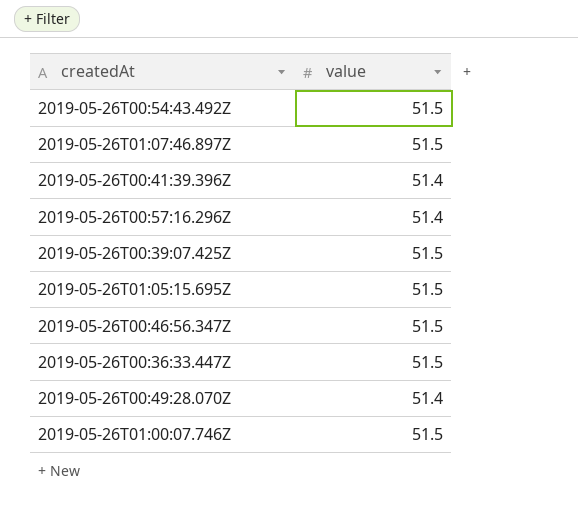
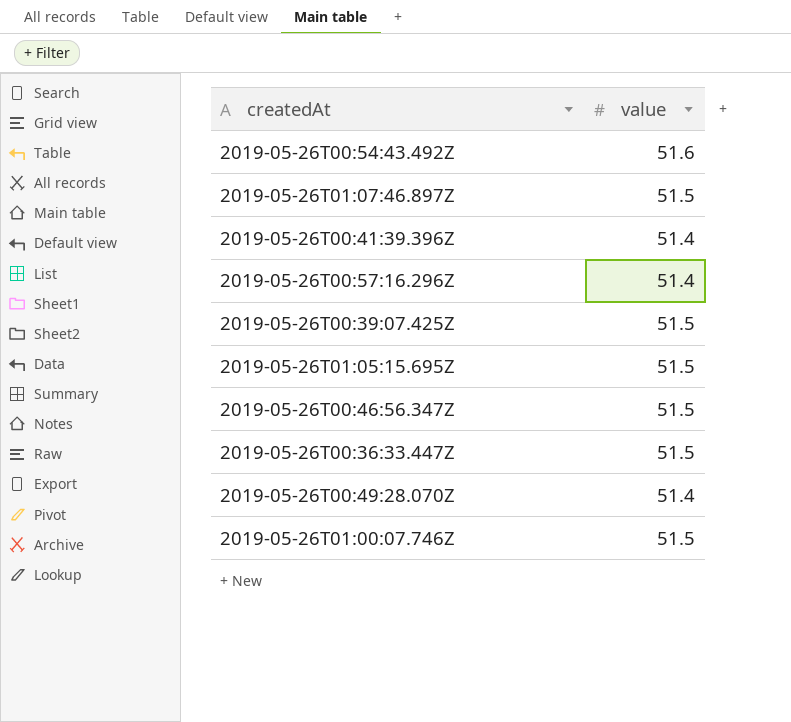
2019-05-26T00:54:43.492Z | value: 51.5 -> 51.6

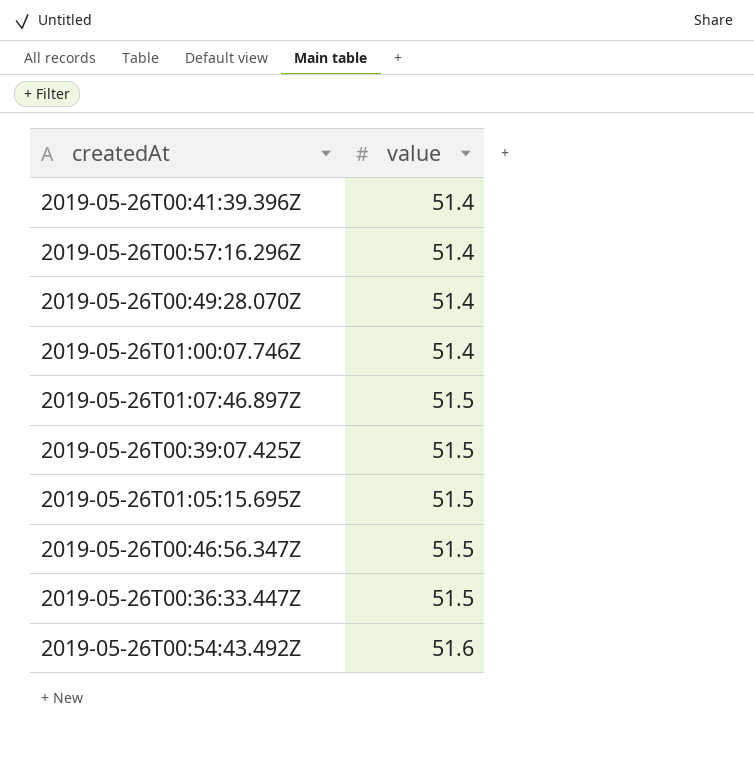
row order: none -> value ascending
2019-05-26T01:00:07.746Z | value: 51.5 -> 51.4

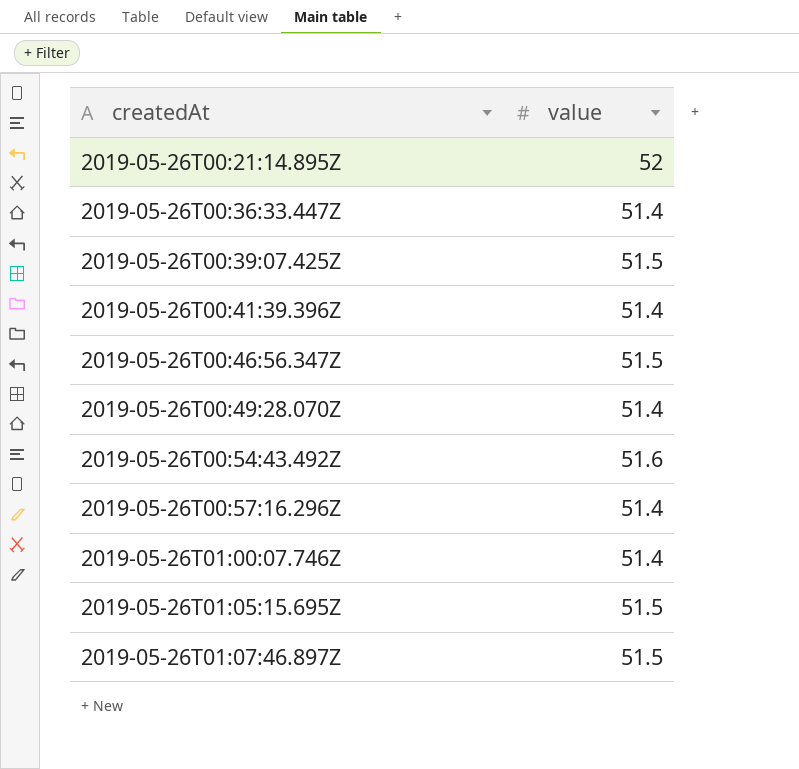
row order: value ascending -> createdAt ascending
row 2019-05-26T00:21:14.895Z: none -> 52
2019-05-26T00:36:33.447Z | value: 51.5 -> 51.4

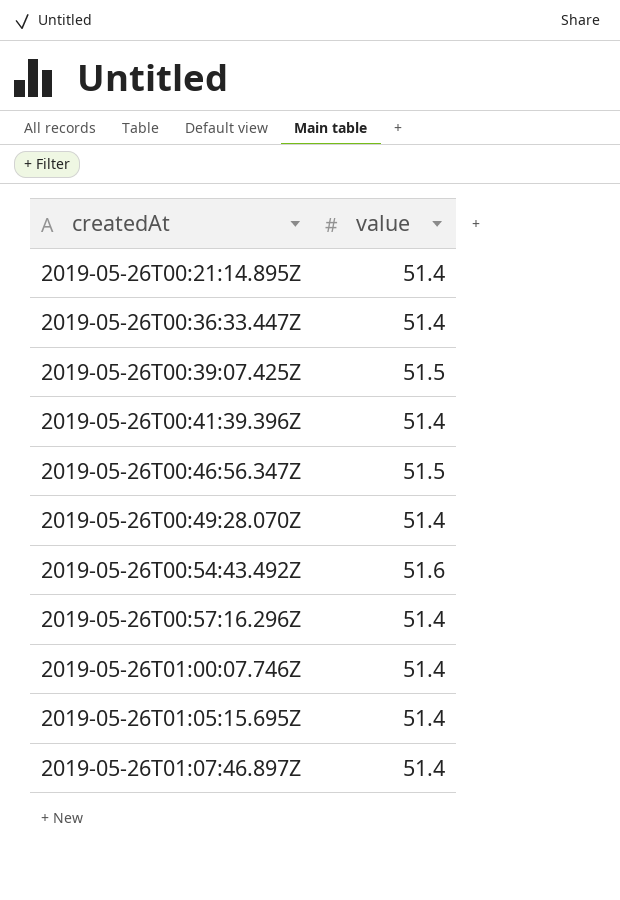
2019-05-26T00:21:14.895Z | value: 52 -> 51.4
2019-05-26T01:05:15.695Z | value: 51.5 -> 51.4
2019-05-26T01:07:46.897Z | value: 51.5 -> 51.4

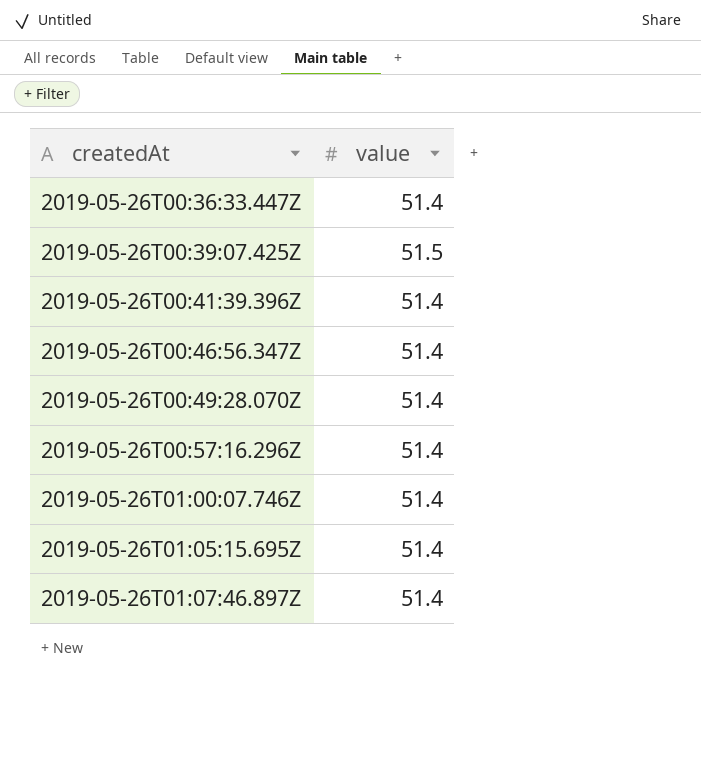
row 2019-05-26T00:21:14.895Z: 51.4 -> none
row 2019-05-26T00:54:43.492Z: 51.6 -> none
2019-05-26T00:46:56.347Z | value: 51.5 -> 51.4

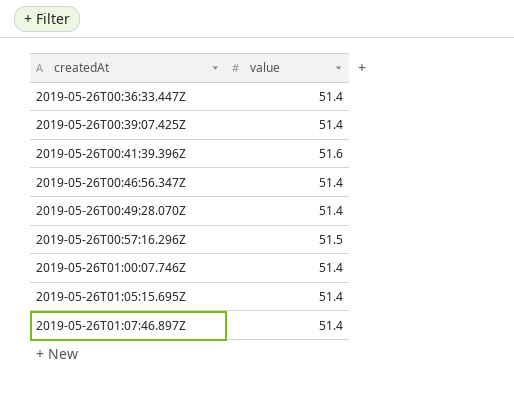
2019-05-26T00:39:07.425Z | value: 51.5 -> 51.4
2019-05-26T00:41:39.396Z | value: 51.4 -> 51.6
2019-05-26T00:57:16.296Z | value: 51.4 -> 51.5

